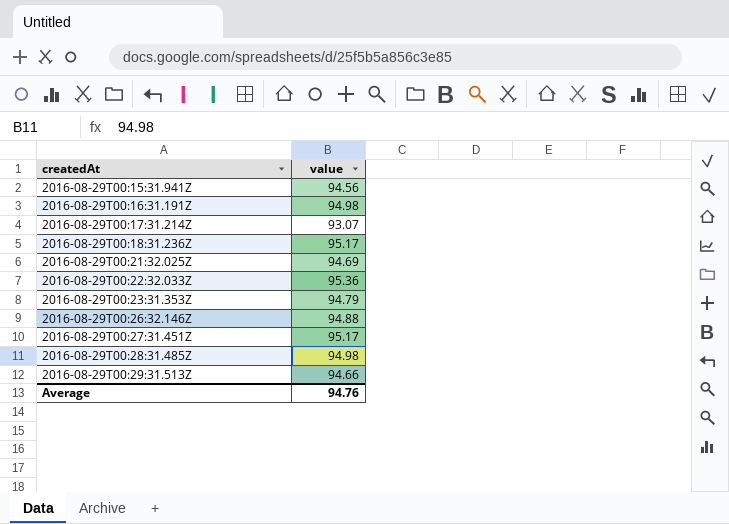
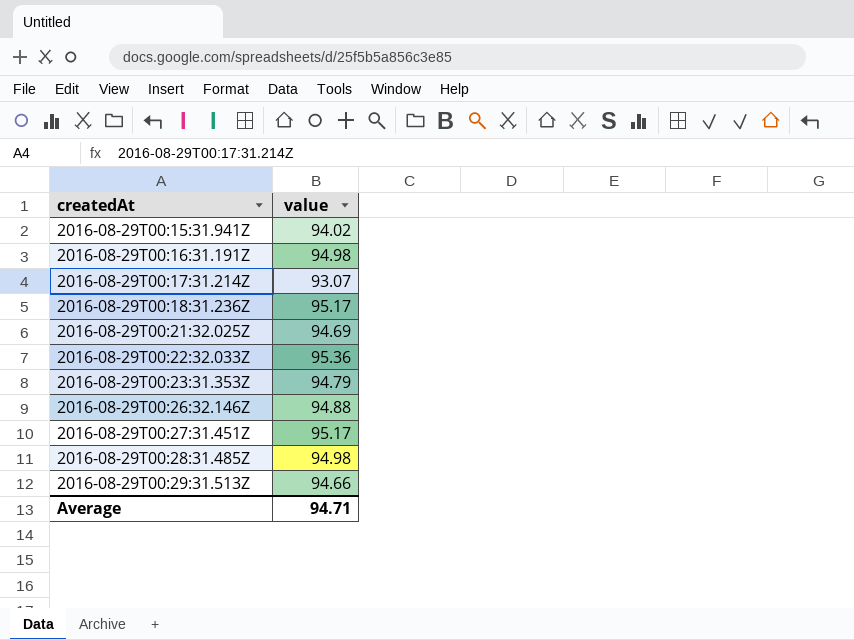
2016-08-29T00:15:31.941Z | value: 94.56 -> 94.02
Average | value: 94.76 -> 94.71

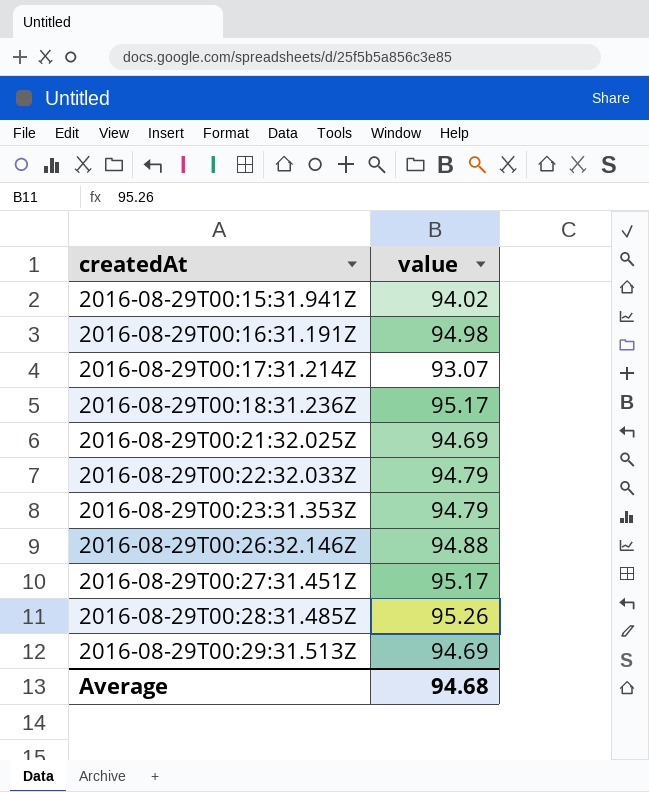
2016-08-29T00:22:32.033Z | value: 95.36 -> 94.79
2016-08-29T00:28:31.485Z | value: 94.98 -> 95.26
2016-08-29T00:29:31.513Z | value: 94.66 -> 94.69
Average | value: 94.71 -> 94.68

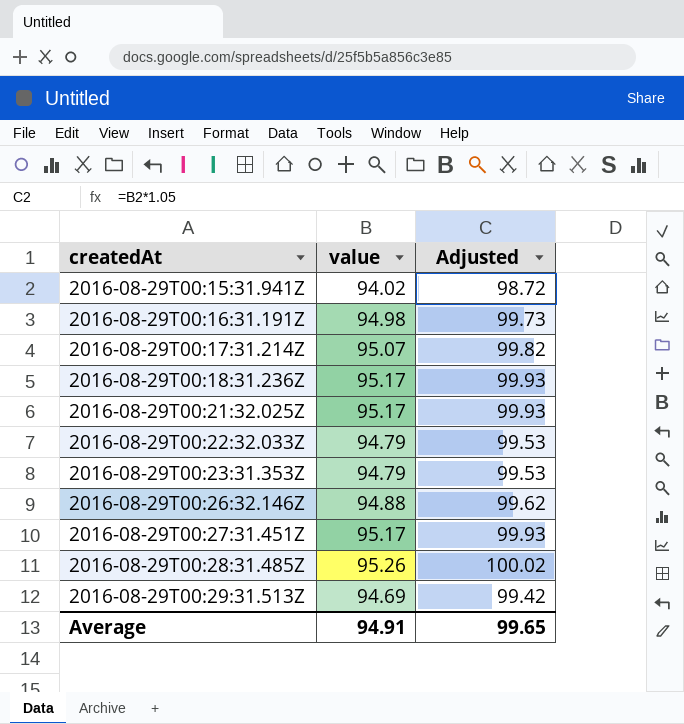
column Adjusted | formula: none -> [value] * 1.05
2016-08-29T00:17:31.214Z | value: 93.07 -> 95.07
2016-08-29T00:21:32.025Z | value: 94.69 -> 95.17
Average | value: 94.68 -> 94.91

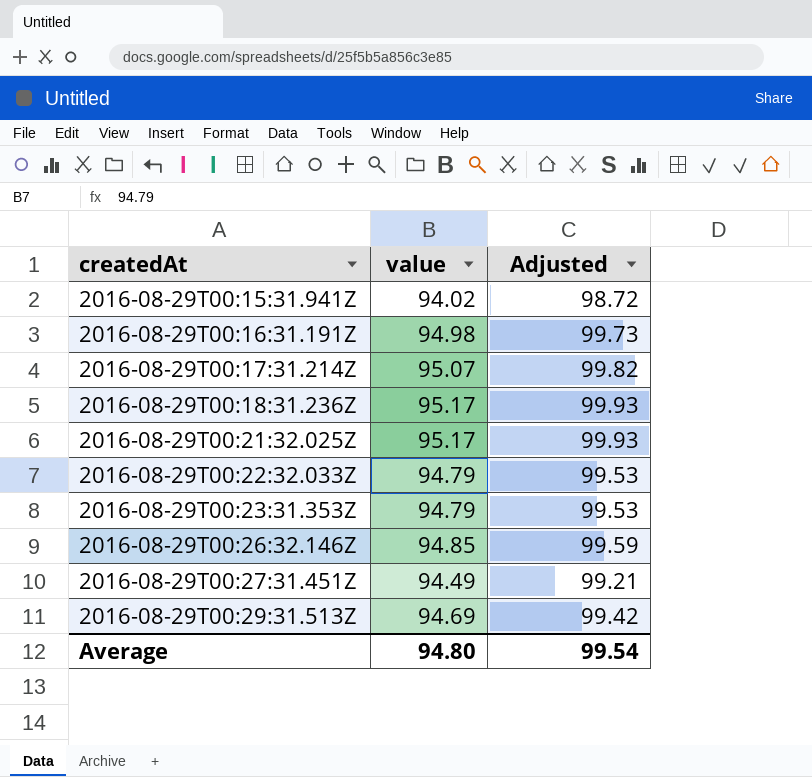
row 2016-08-29T00:28:31.485Z: 95.26 | 100.02 -> none
2016-08-29T00:26:32.146Z | value: 94.88 -> 94.85
2016-08-29T00:26:32.146Z | Adjusted: 99.62 -> 99.59
2016-08-29T00:27:31.451Z | value: 95.17 -> 94.49
2016-08-29T00:27:31.451Z | Adjusted: 99.93 -> 99.21
Average | value: 94.91 -> 94.80
Average | Adjusted: 99.65 -> 99.54

